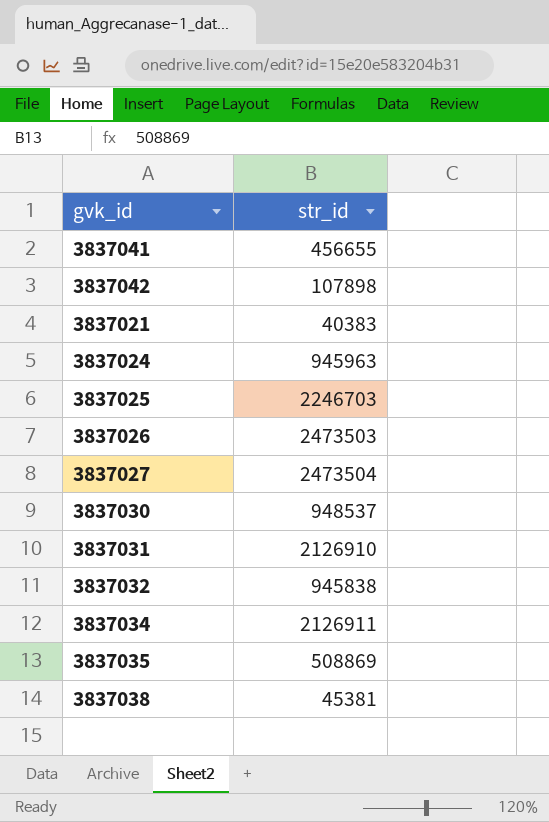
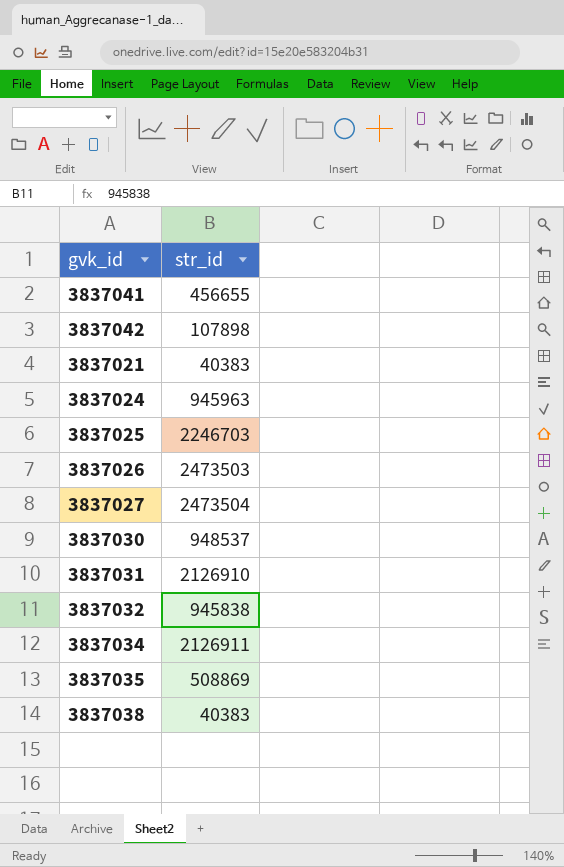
3837038 | str_id: 45381 -> 40383

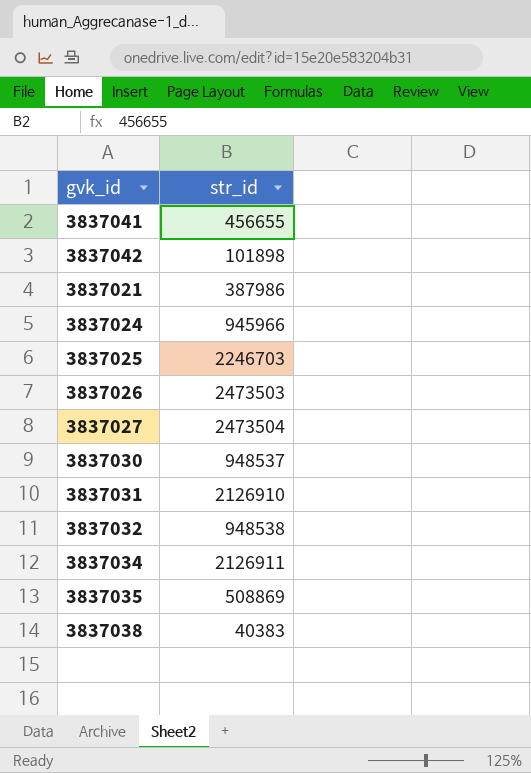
3837042 | str_id: 107898 -> 101898
3837021 | str_id: 40383 -> 387986
3837024 | str_id: 945963 -> 945966
3837032 | str_id: 945838 -> 948538

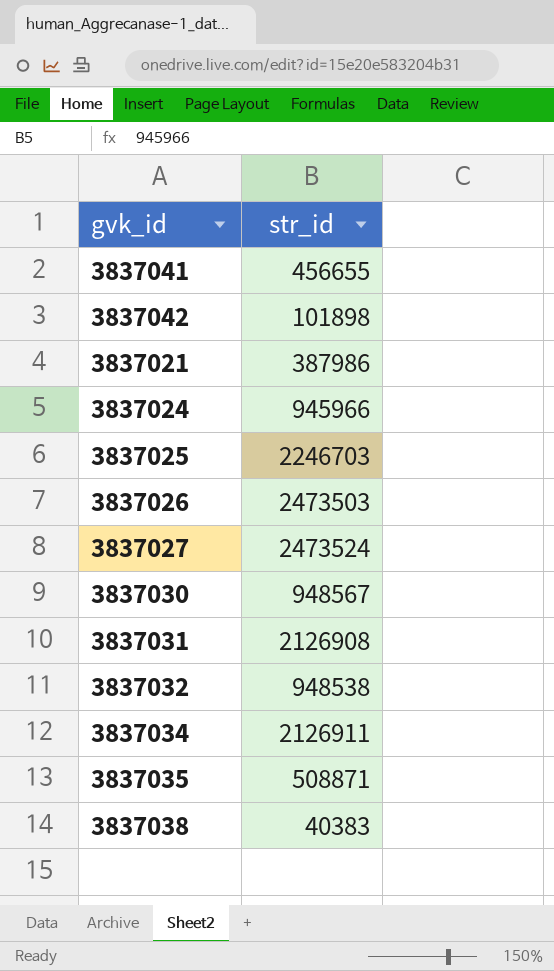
3837027 | str_id: 2473504 -> 2473524
3837030 | str_id: 948537 -> 948567
3837031 | str_id: 2126910 -> 2126908
3837035 | str_id: 508869 -> 508871

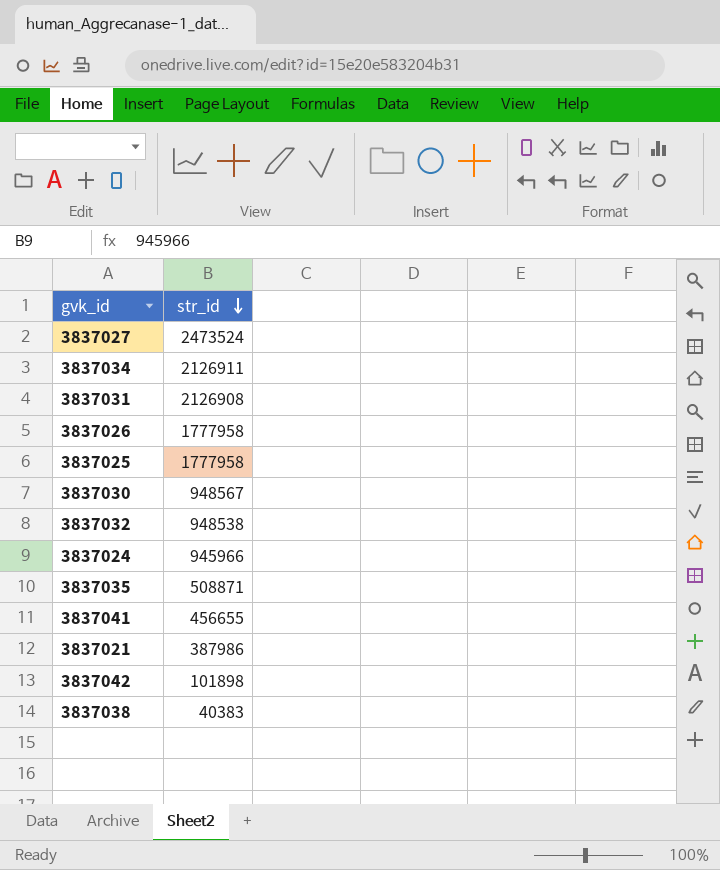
row order: none -> str_id descending
3837026 | str_id: 2473503 -> 1777958
3837025 | str_id: 2246703 -> 1777958

